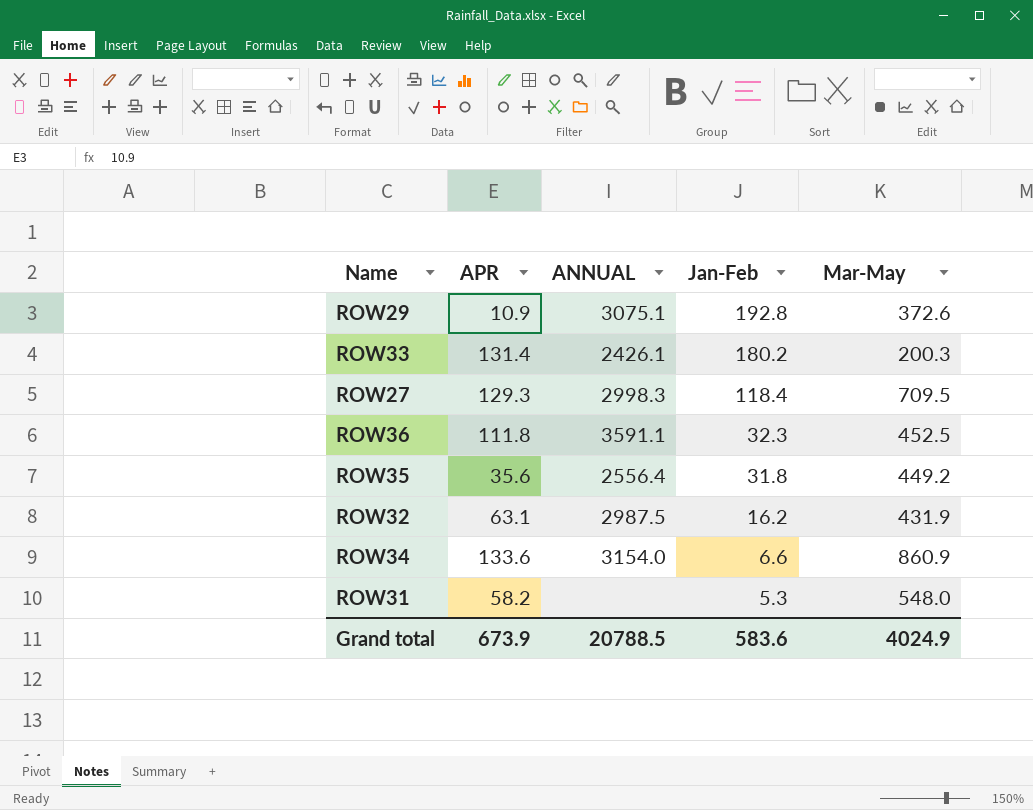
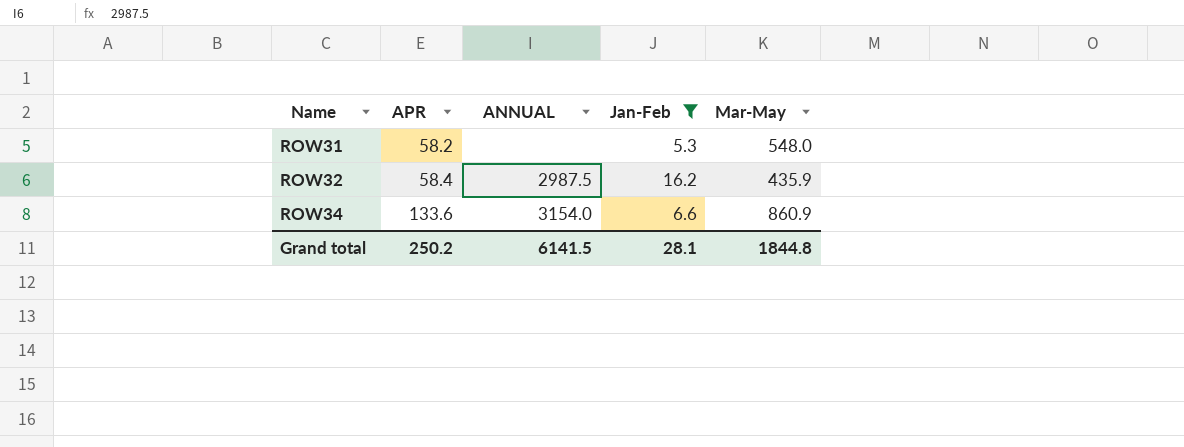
filter: none -> Jan-Feb <= 16.2
row order: Jan-Feb descending -> Name ascending
ROW32 | APR: 63.1 -> 58.4
ROW32 | Mar-May: 431.9 -> 435.9
Grand total | APR: 673.9 -> 250.2
Grand total | ANNUAL: 20788.5 -> 6141.5
Grand total | Jan-Feb: 583.6 -> 28.1
Grand total | Mar-May: 4024.9 -> 1844.8

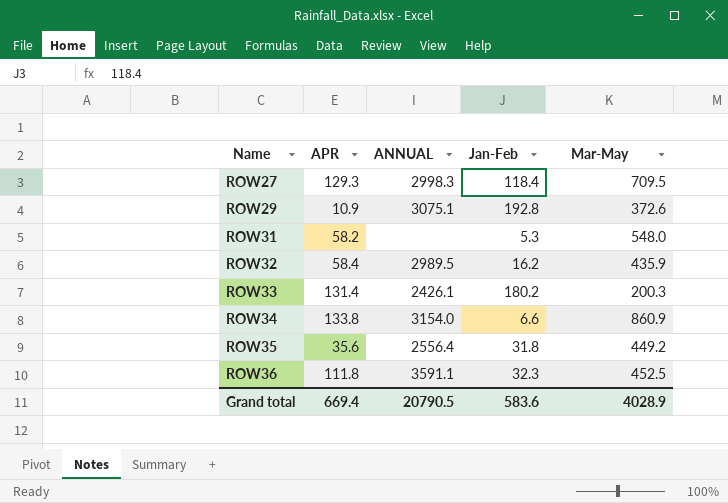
filter: Jan-Feb <= 16.2 -> none
ROW32 | ANNUAL: 2987.5 -> 2989.5
ROW34 | APR: 133.6 -> 133.8
Grand total | APR: 250.2 -> 669.4
Grand total | ANNUAL: 6141.5 -> 20790.5
Grand total | Jan-Feb: 28.1 -> 583.6
Grand total | Mar-May: 1844.8 -> 4028.9

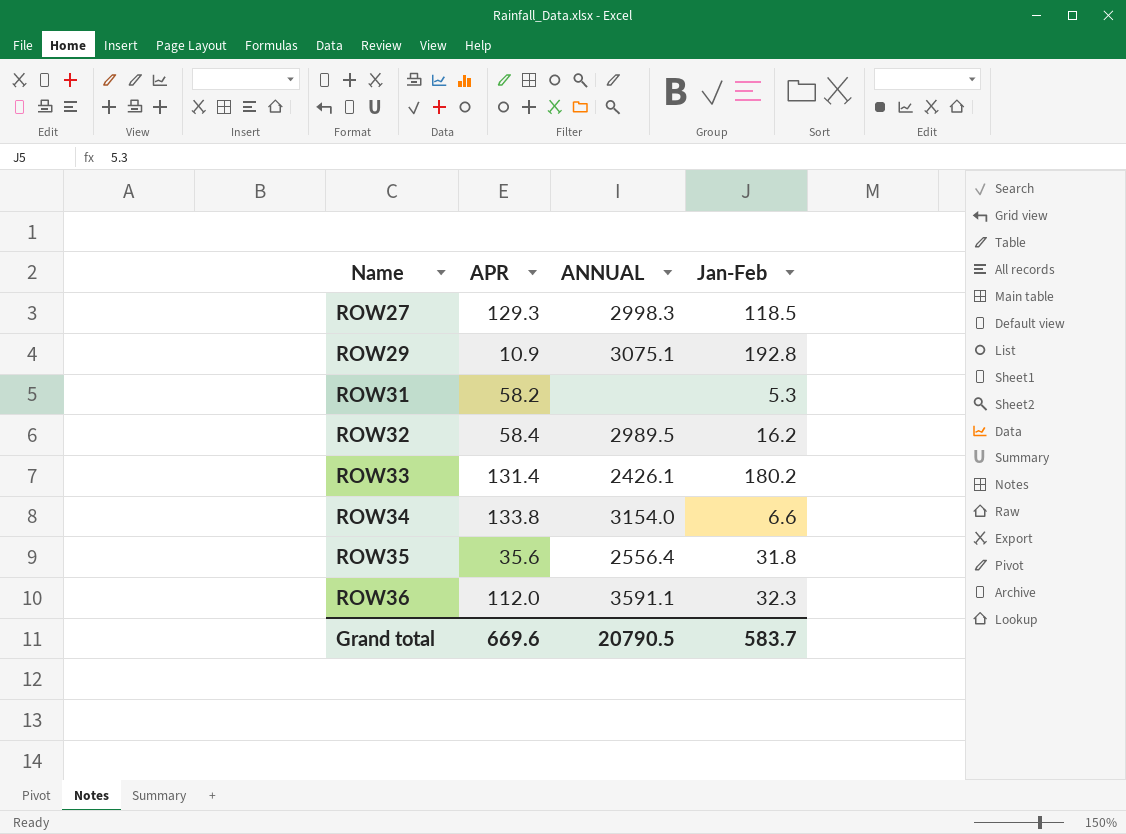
column Mar-May | position: 5 -> none
ROW27 | Jan-Feb: 118.4 -> 118.5
ROW36 | APR: 111.8 -> 112.0
Grand total | APR: 669.4 -> 669.6
Grand total | Jan-Feb: 583.6 -> 583.7

